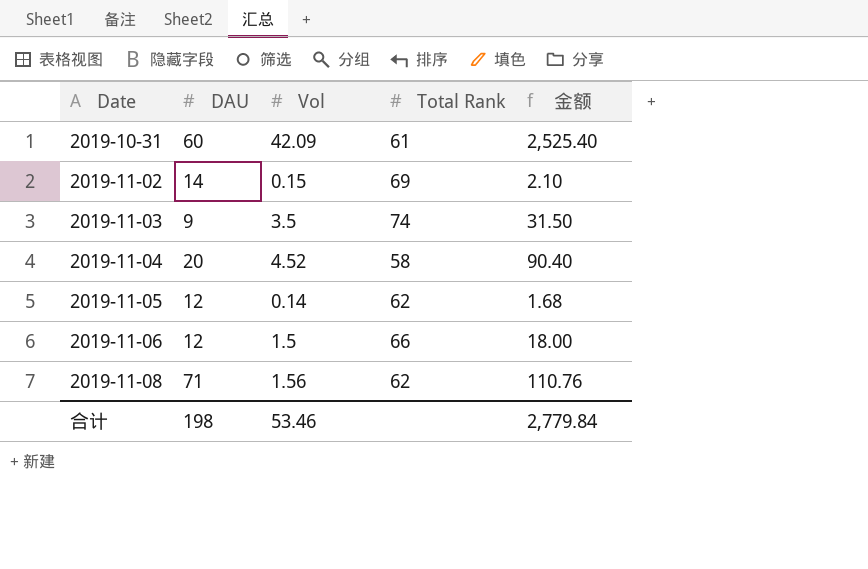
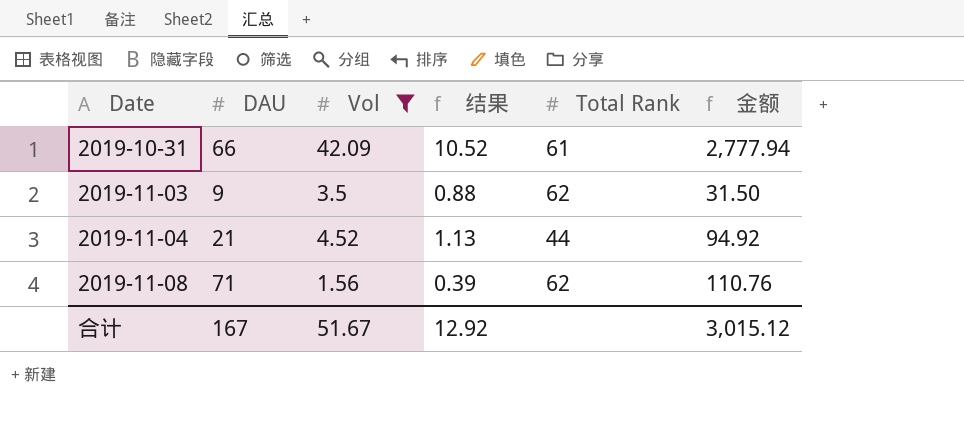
filter: none -> Vol >= 1.56
column 结果 | formula: none -> [Vol] * 0.25
2019-10-31 | DAU: 60 -> 66
2019-10-31 | 金额: 2,525.40 -> 2,777.94
2019-11-03 | Total Rank: 74 -> 62
2019-11-04 | DAU: 20 -> 21
2019-11-04 | Total Rank: 58 -> 44
2019-11-04 | 金额: 90.40 -> 94.92
合计 | DAU: 198 -> 167
合计 | Vol: 53.46 -> 51.67
合计 | 金额: 2,779.84 -> 3,015.12

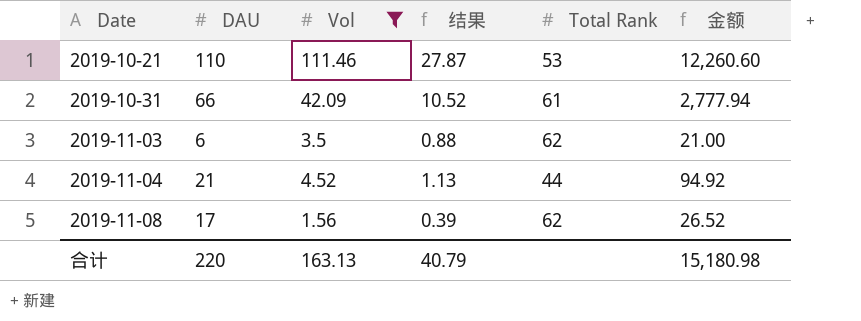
row 2019-10-21: none -> 110 | 111.46 | 27.87 | 53 | 12,260.60
2019-11-03 | DAU: 9 -> 6
2019-11-03 | 金额: 31.50 -> 21.00
2019-11-08 | DAU: 71 -> 17
2019-11-08 | 金额: 110.76 -> 26.52
合计 | DAU: 167 -> 220
合计 | Vol: 51.67 -> 163.13
合计 | 结果: 12.92 -> 40.79
合计 | 金额: 3,015.12 -> 15,180.98

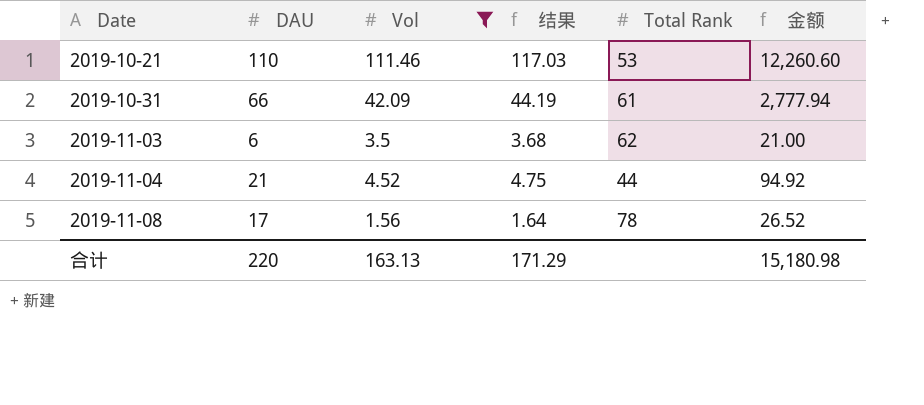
column 结果 | formula: [Vol] * 0.25 -> [Vol] * 1.05
2019-11-08 | Total Rank: 62 -> 78
合计 | 结果: 40.79 -> 171.29

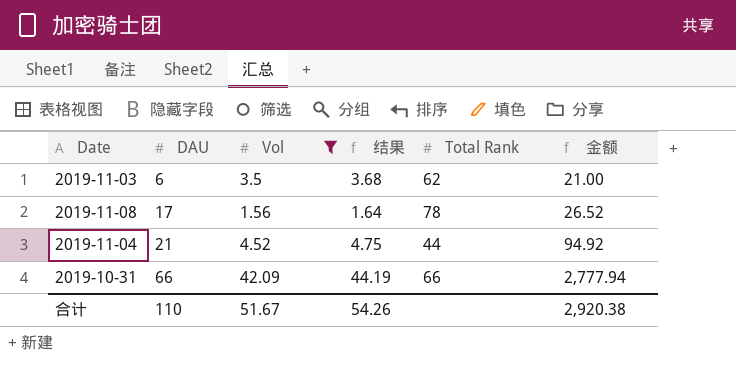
row order: Date ascending -> DAU ascending
row 2019-10-21: 110 | 111.46 | 117.03 | 53 | 12,260.60 -> none
2019-10-31 | Total Rank: 61 -> 66
合计 | DAU: 220 -> 110
合计 | Vol: 163.13 -> 51.67
合计 | 结果: 171.29 -> 54.26
合计 | 金额: 15,180.98 -> 2,920.38

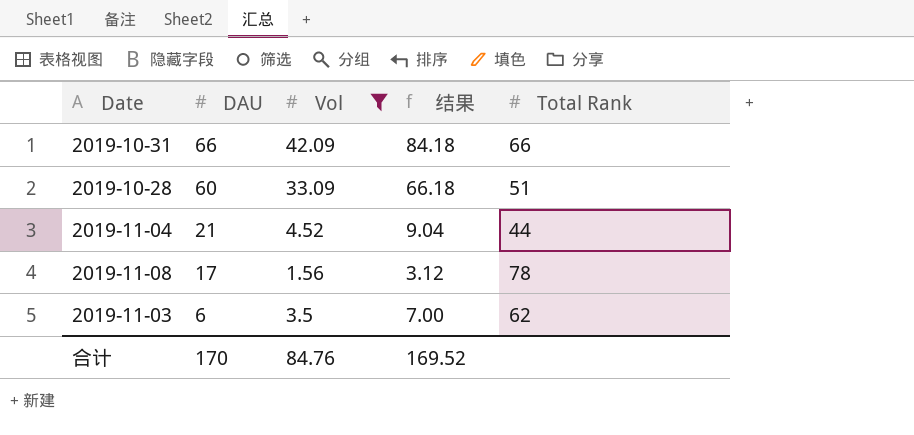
row order: DAU ascending -> DAU descending
column 金额 | formula: [DAU] * [Vol] -> none
column 结果 | formula: [Vol] * 1.05 -> [Vol] * 2
row 2019-10-28: none -> 60 | 33.09 | 66.18 | 51
合计 | DAU: 110 -> 170
合计 | Vol: 51.67 -> 84.76
合计 | 结果: 54.26 -> 169.52

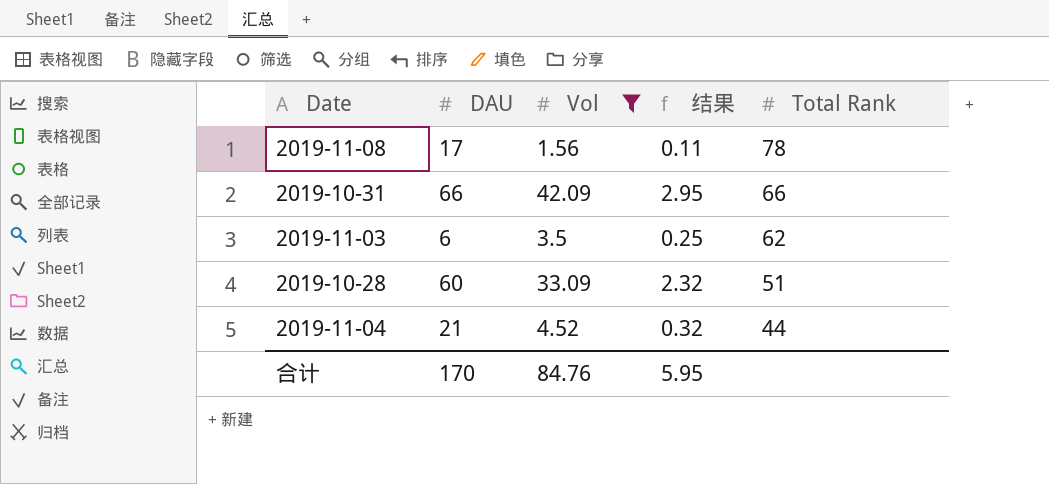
row order: DAU descending -> Total Rank descending
column 结果 | formula: [Vol] * 2 -> [Vol] * 0.07
合计 | 结果: 169.52 -> 5.95

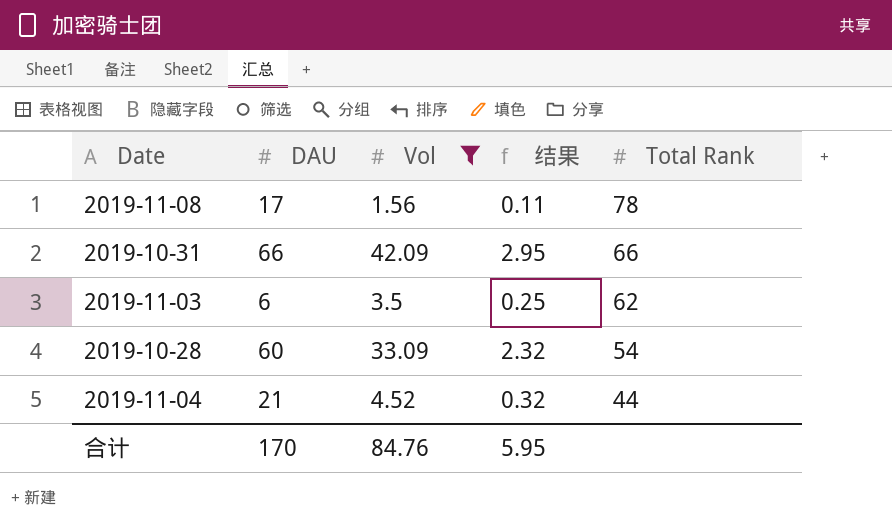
2019-10-28 | Total Rank: 51 -> 54

